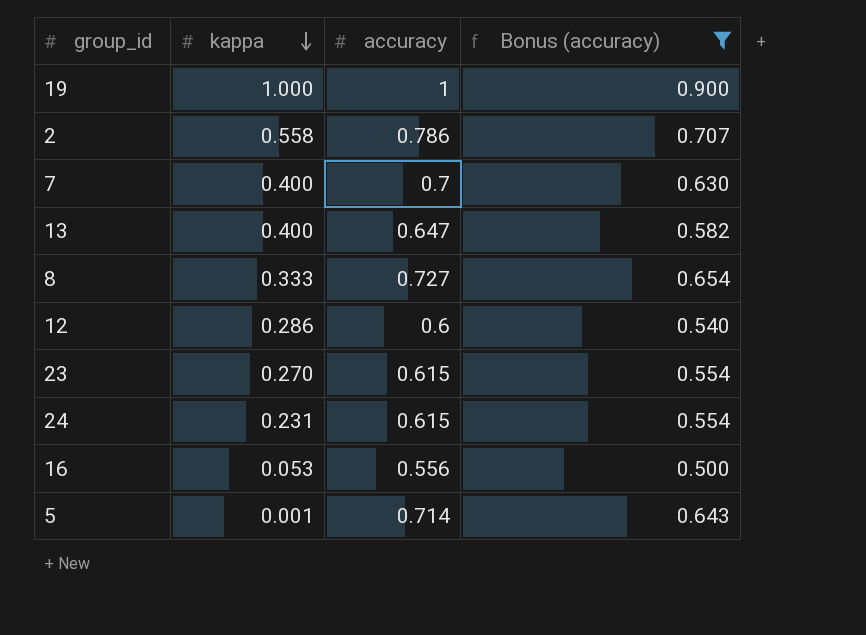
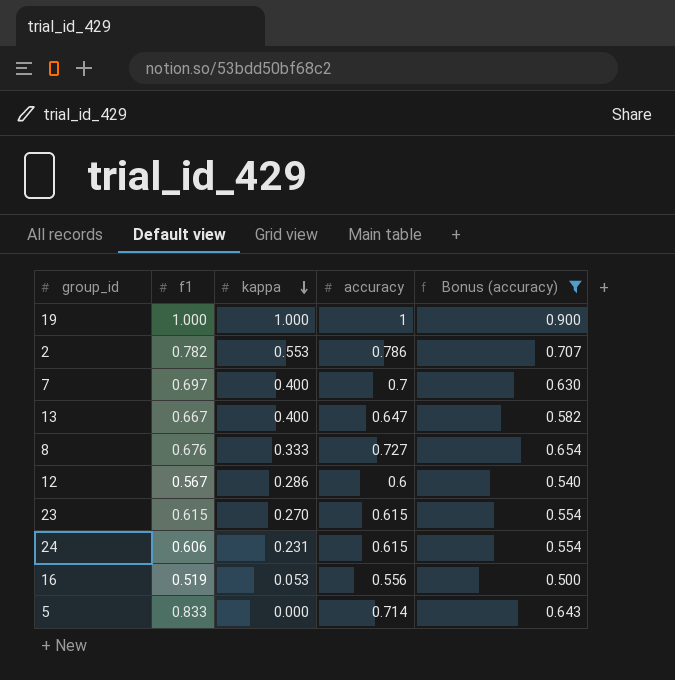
column f1 | position: none -> 2
2 | kappa: 0.558 -> 0.553
5 | kappa: 0.001 -> 0.000

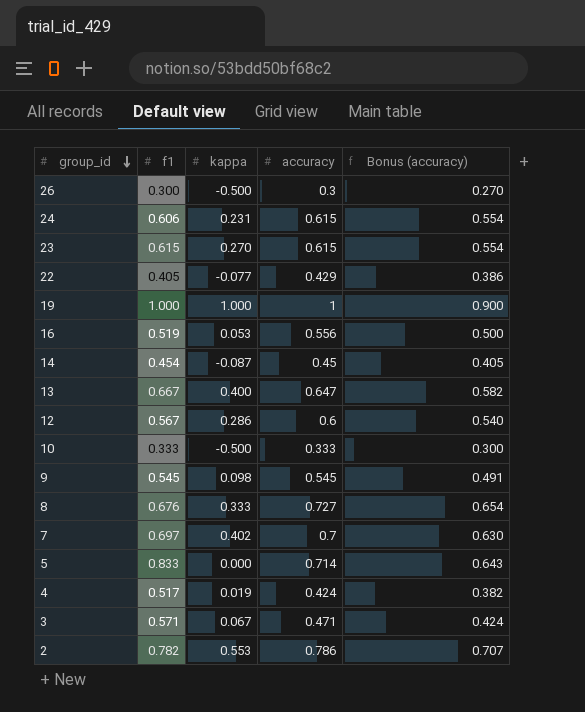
filter: Bonus (accuracy) >= 0.500 -> none
row order: kappa descending -> group_id descending
7 | kappa: 0.400 -> 0.402

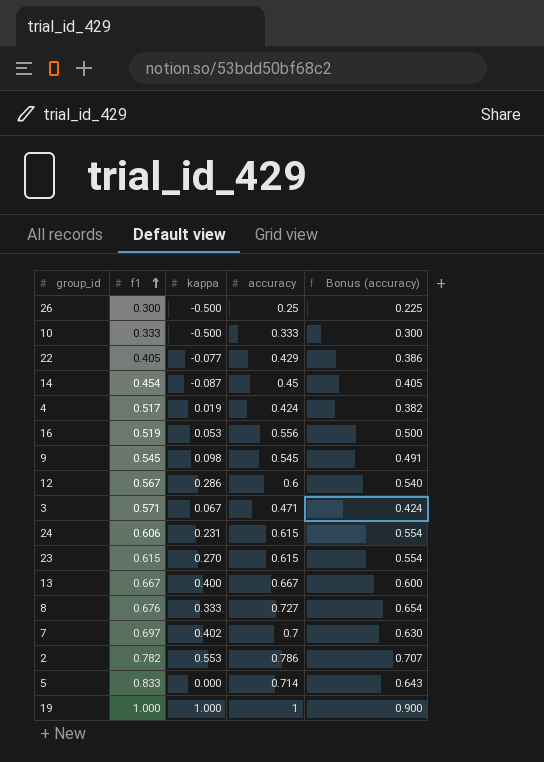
row order: group_id descending -> f1 ascending
26 | accuracy: 0.3 -> 0.25
26 | Bonus (accuracy): 0.270 -> 0.225
13 | accuracy: 0.647 -> 0.667
13 | Bonus (accuracy): 0.582 -> 0.600

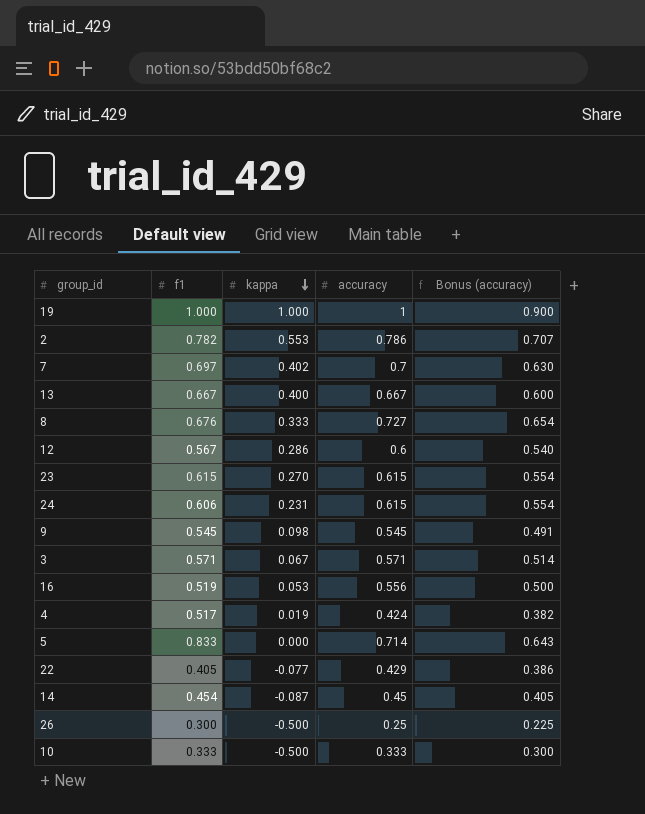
row order: f1 ascending -> kappa descending
3 | accuracy: 0.471 -> 0.571
3 | Bonus (accuracy): 0.424 -> 0.514

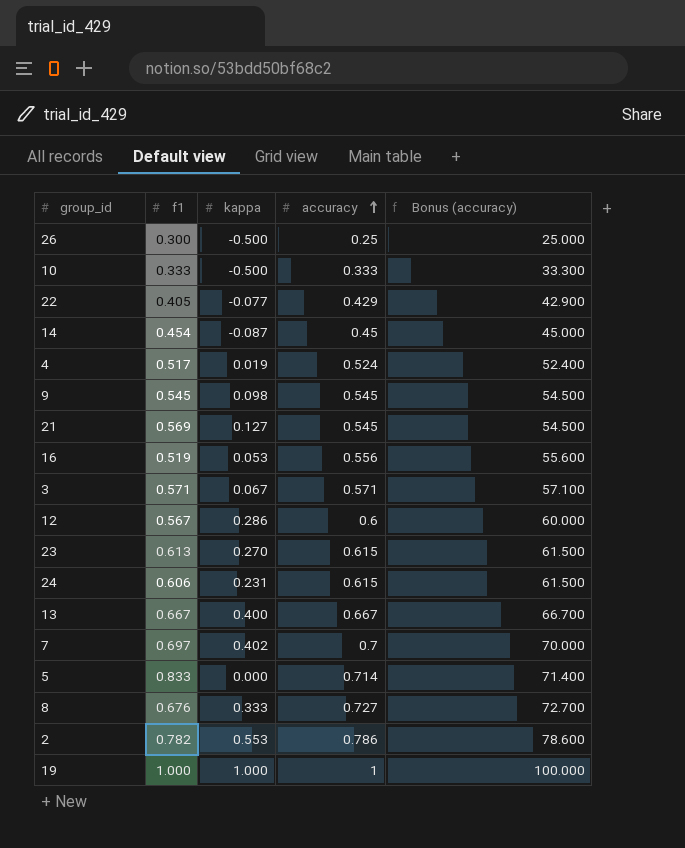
row order: kappa descending -> accuracy ascending
column Bonus (accuracy) | formula: [accuracy] * 0.9 -> [accuracy] * 100
4 | accuracy: 0.424 -> 0.524
row 21: none -> 0.569 | 0.127 | 0.545 | 54.500
23 | f1: 0.615 -> 0.613

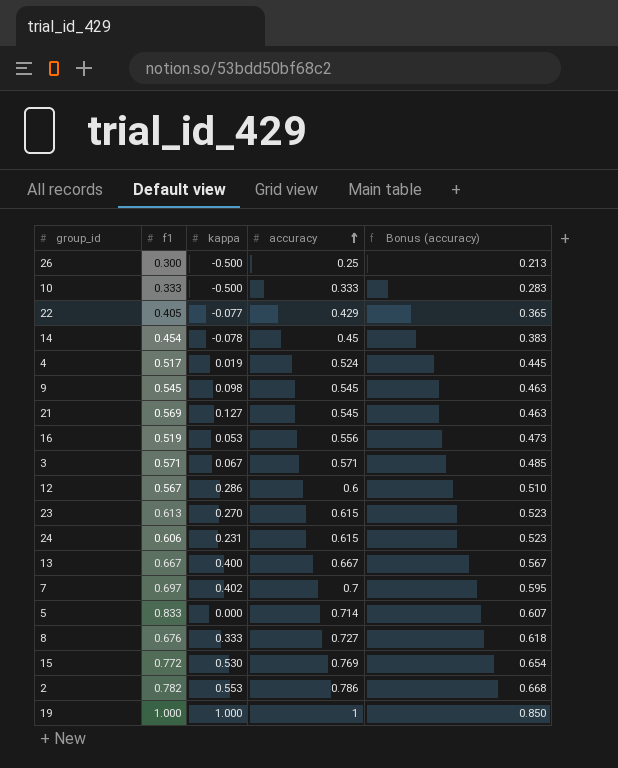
column Bonus (accuracy) | formula: [accuracy] * 100 -> [accuracy] * 0.85
14 | kappa: -0.087 -> -0.078
row 15: none -> 0.772 | 0.530 | 0.769 | 0.654

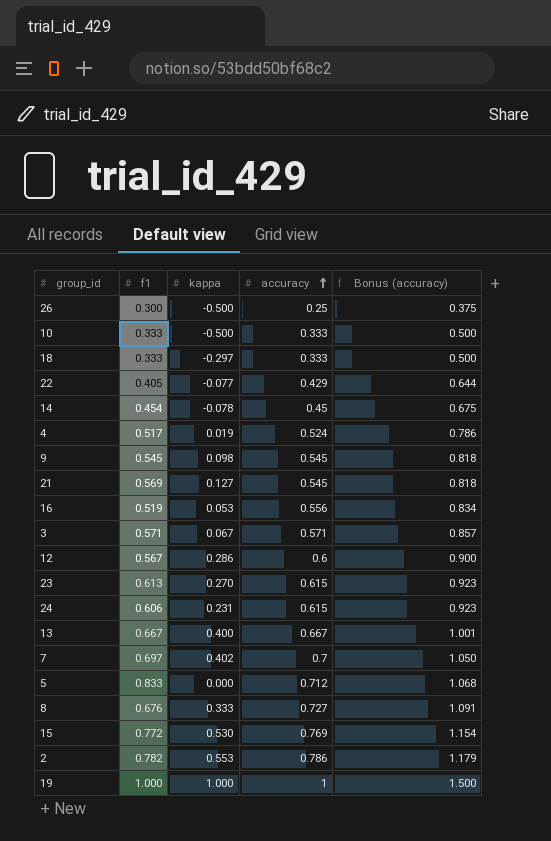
column Bonus (accuracy) | formula: [accuracy] * 0.85 -> [accuracy] * 1.5
row 18: none -> 0.333 | -0.297 | 0.333 | 0.500
5 | accuracy: 0.714 -> 0.712

